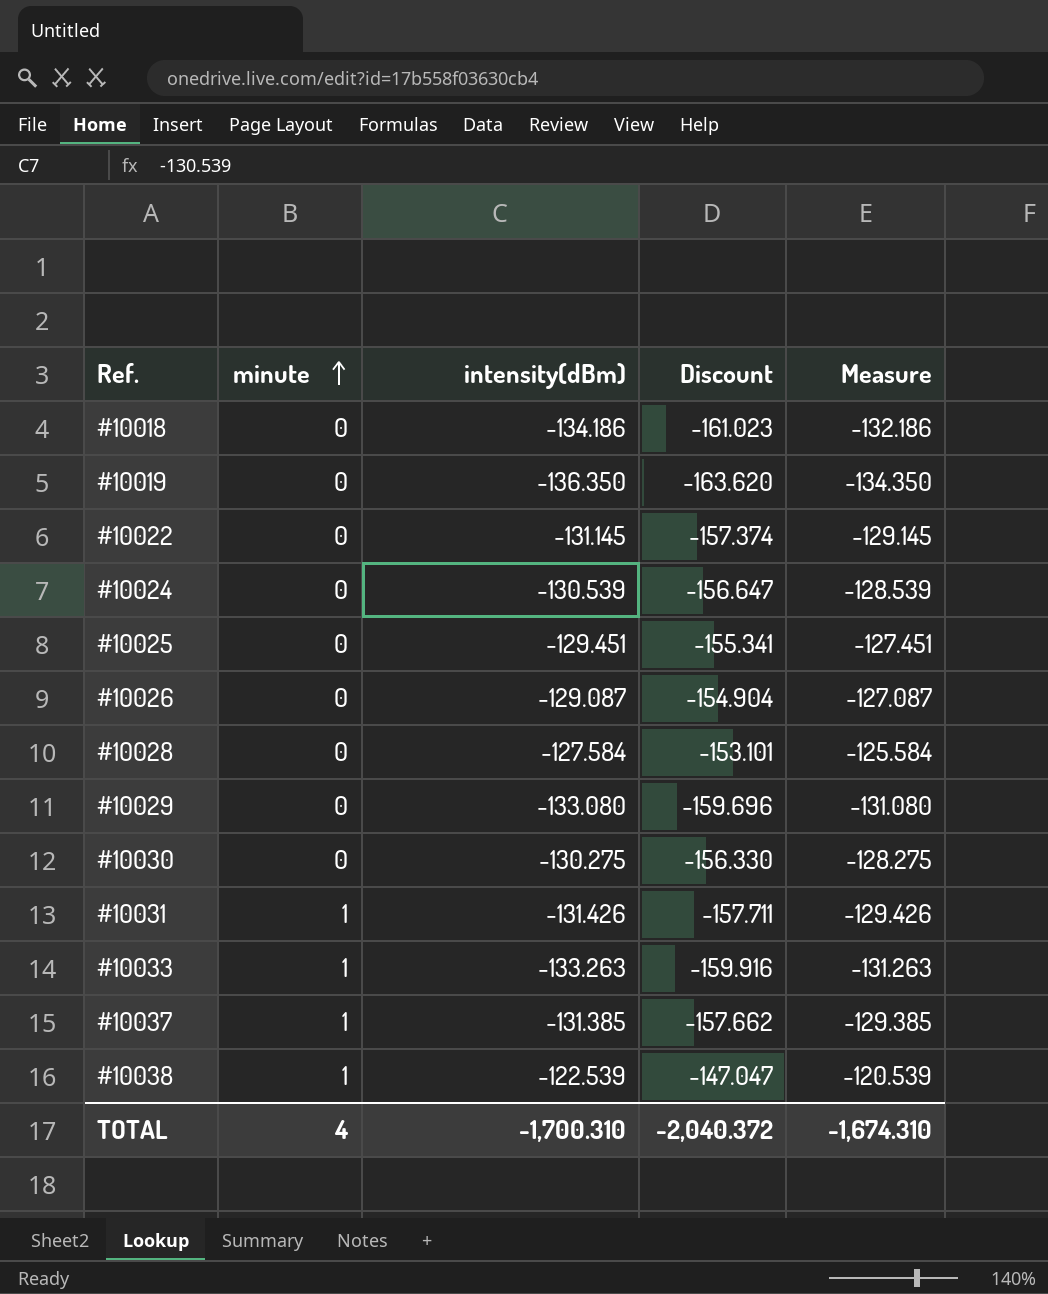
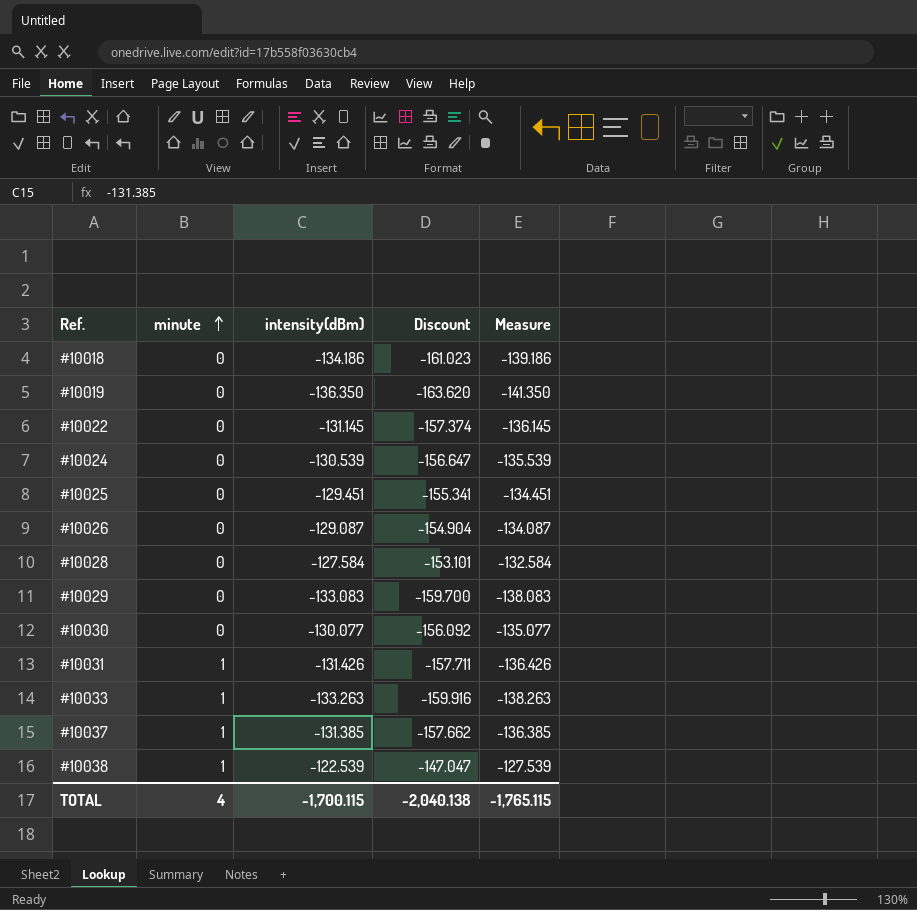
column Measure | formula: [intensity(dBm)] + 2 -> [intensity(dBm)] - 5
#10029 | intensity(dBm): -133.080 -> -133.083
#10029 | Discount: -159.696 -> -159.700
#10030 | intensity(dBm): -130.275 -> -130.077
#10030 | Discount: -156.330 -> -156.092
TOTAL | intensity(dBm): -1,700.310 -> -1,700.115
TOTAL | Discount: -2,040.372 -> -2,040.138
TOTAL | Measure: -1,674.310 -> -1,765.115

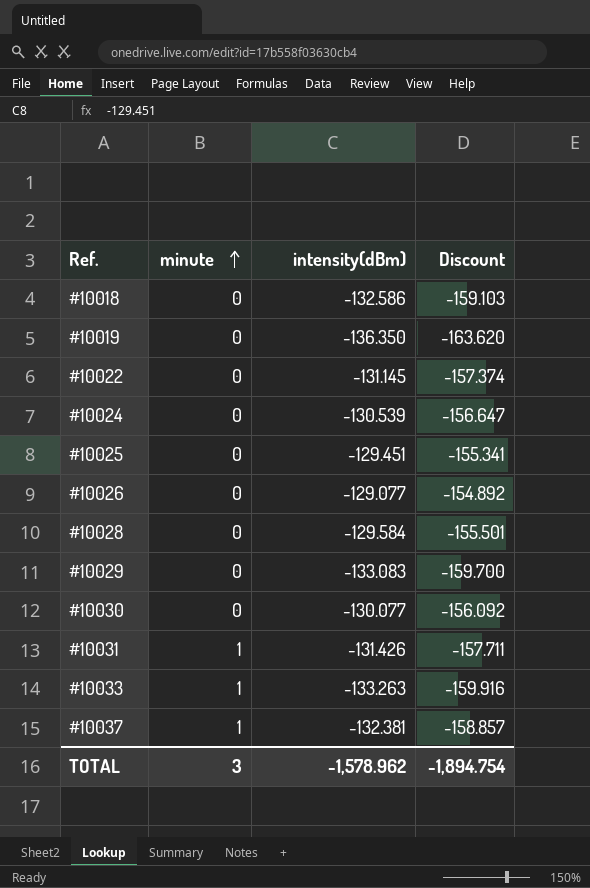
column Measure | formula: [intensity(dBm)] - 5 -> none
row #10038: 1 | -122.539 | -147.047 | -127.539 -> none
#10018 | intensity(dBm): -134.186 -> -132.586
#10018 | Discount: -161.023 -> -159.103
#10026 | intensity(dBm): -129.087 -> -129.077
#10026 | Discount: -154.904 -> -154.892
#10028 | intensity(dBm): -127.584 -> -129.584
#10028 | Discount: -153.101 -> -155.501
#10037 | intensity(dBm): -131.385 -> -132.381
#10037 | Discount: -157.662 -> -158.857
TOTAL | minute: 4 -> 3
TOTAL | intensity(dBm): -1,700.115 -> -1,578.962
TOTAL | Discount: -2,040.138 -> -1,894.754

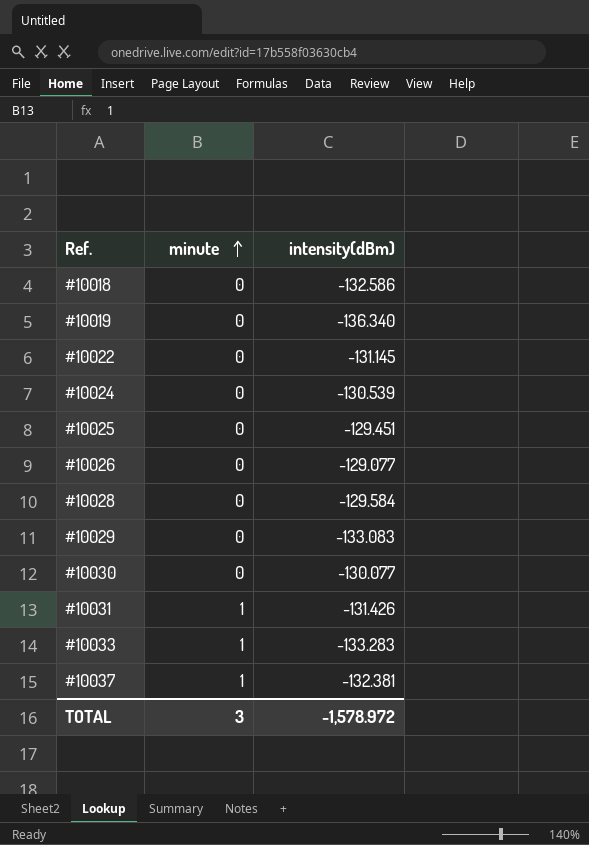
column Discount | formula: [intensity(dBm)] * 1.2 -> none
#10019 | intensity(dBm): -136.350 -> -136.340
#10033 | intensity(dBm): -133.263 -> -133.283
TOTAL | intensity(dBm): -1,578.962 -> -1,578.972

